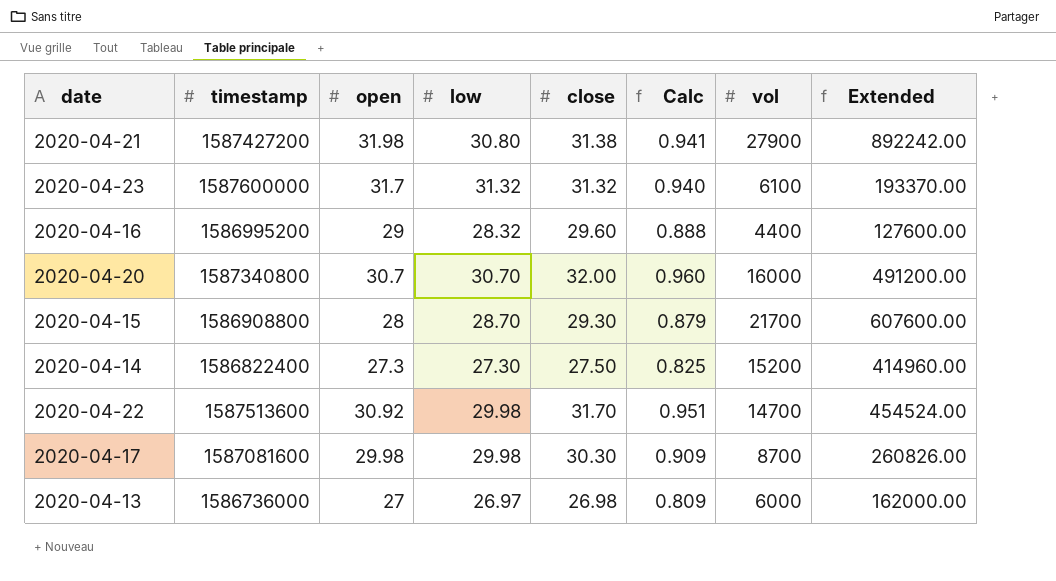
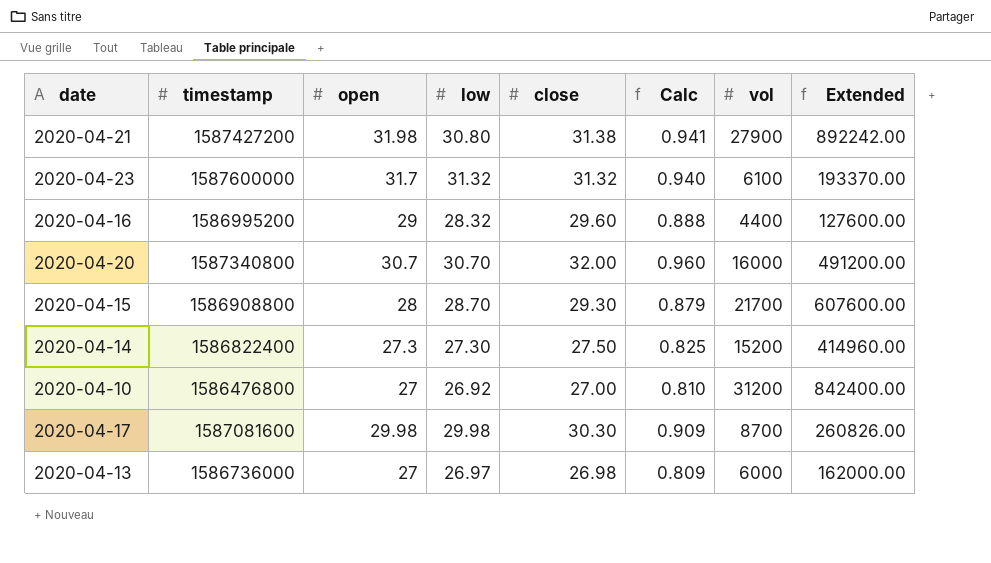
row 2020-04-22: 1587513600 | 30.92 | 29.98 | 31.70 | 0.951 | 14700 | 454524.00 -> none
row 2020-04-10: none -> 1586476800 | 27 | 26.92 | 27.00 | 0.810 | 31200 | 842400.00

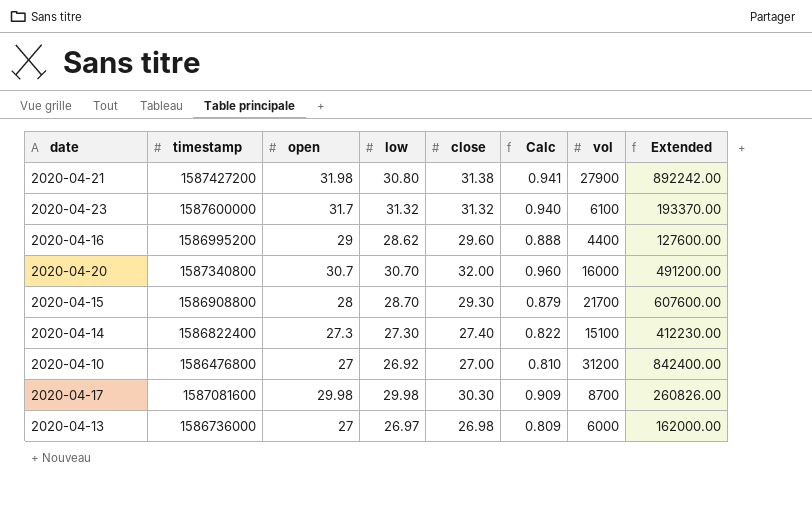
2020-04-16 | low: 28.32 -> 28.62
2020-04-14 | close: 27.50 -> 27.40
2020-04-14 | Calc: 0.825 -> 0.822
2020-04-14 | vol: 15200 -> 15100
2020-04-14 | Extended: 414960.00 -> 412230.00

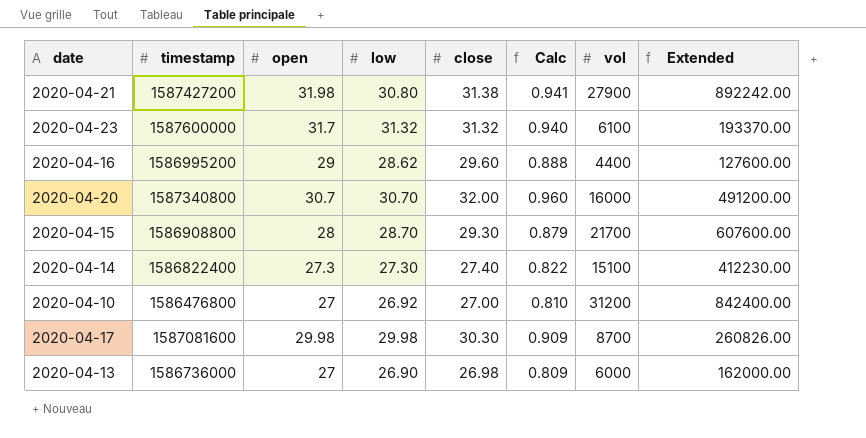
2020-04-13 | low: 26.97 -> 26.90

